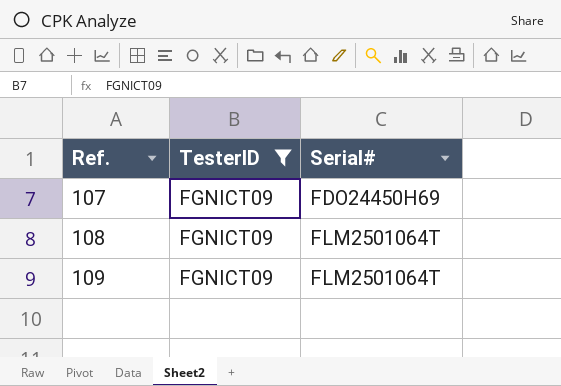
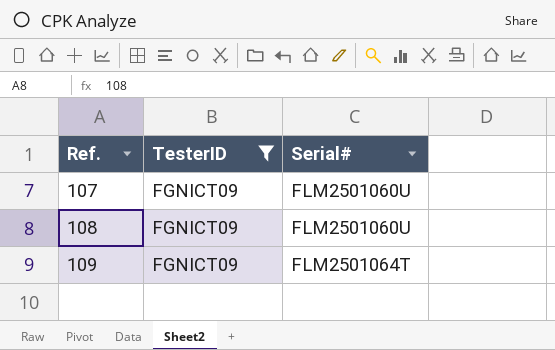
107 | Serial#: FDO24450H69 -> FLM2501060U
108 | Serial#: FLM2501064T -> FLM2501060U

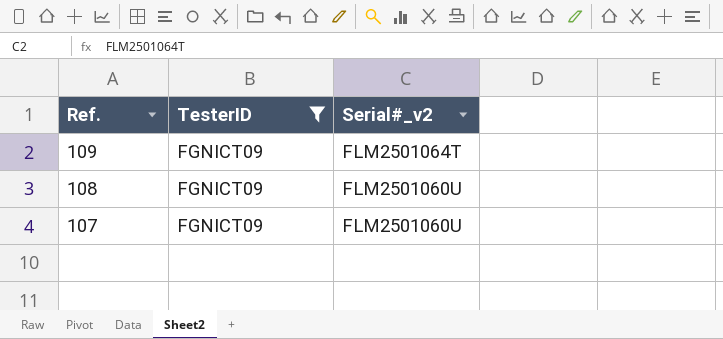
row order: Ref. ascending -> Ref. descending
column name: Serial# -> Serial#_v2

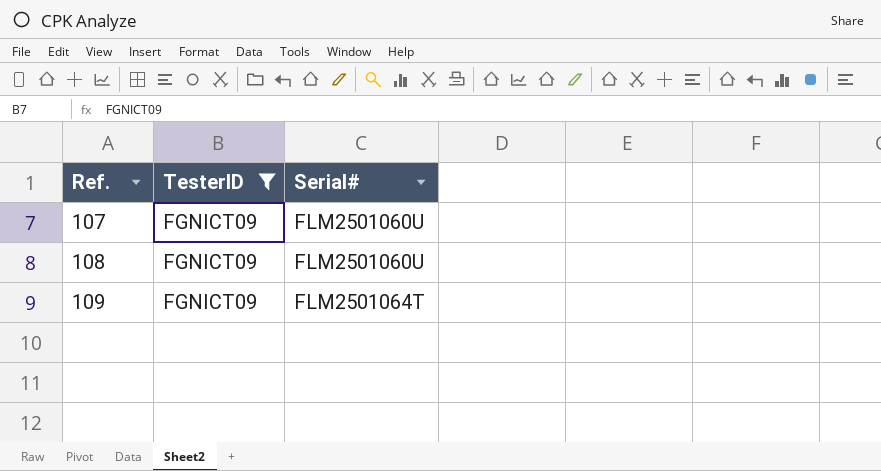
row order: Ref. descending -> Ref. ascending
column name: Serial#_v2 -> Serial#

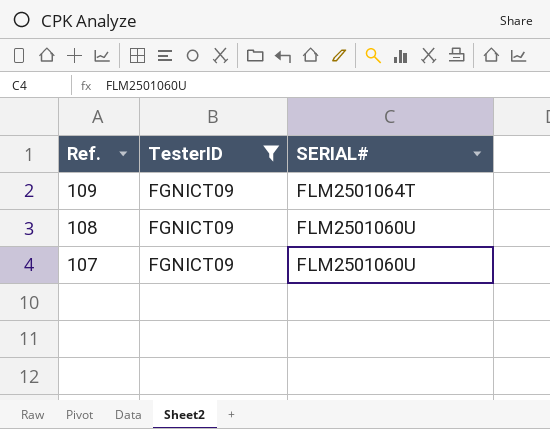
row order: Ref. ascending -> Ref. descending
column name: Serial# -> SERIAL#

